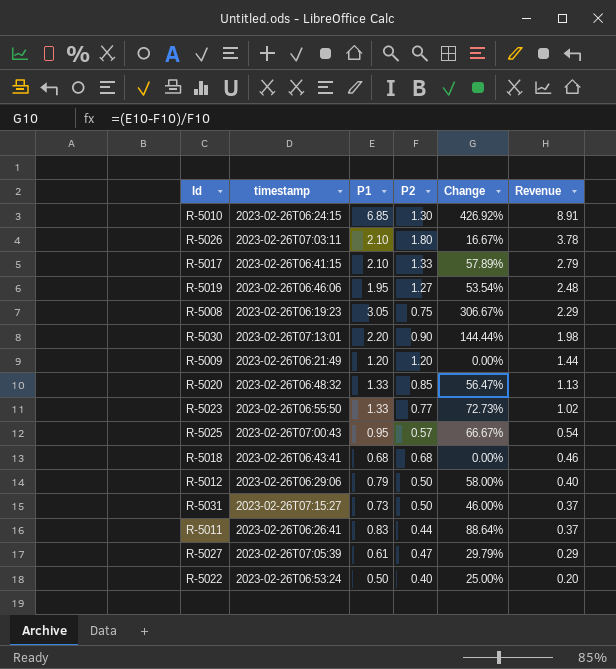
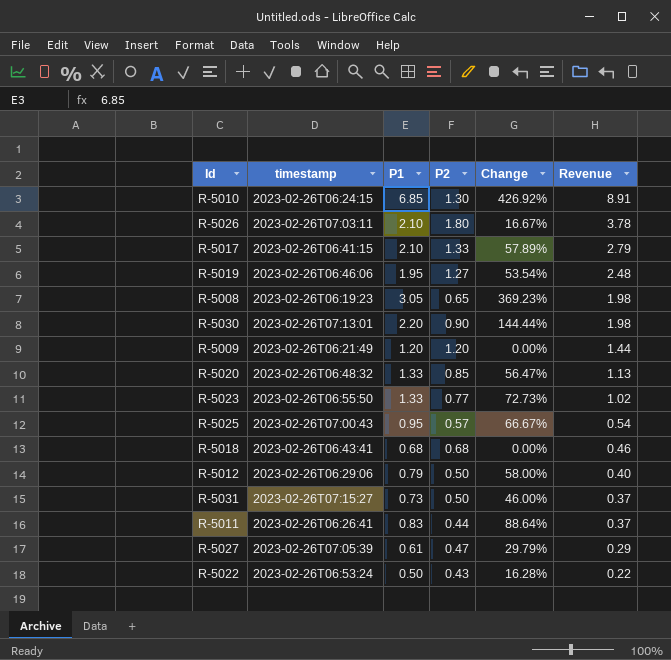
R-5008 | P2: 0.75 -> 0.65
R-5008 | Change: 306.67% -> 369.23%
R-5008 | Revenue: 2.29 -> 1.98
R-5022 | P2: 0.40 -> 0.43
R-5022 | Change: 25.00% -> 16.28%
R-5022 | Revenue: 0.20 -> 0.22

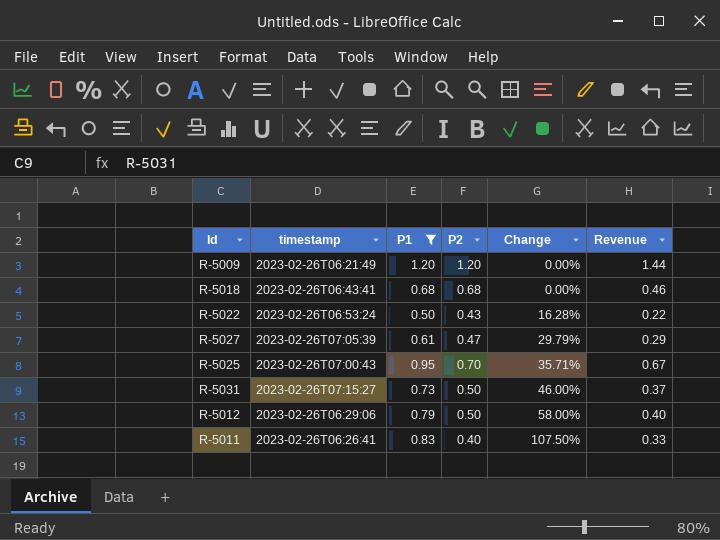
filter: none -> P1 <= 1.20
row order: Revenue descending -> Change ascending
R-5025 | P2: 0.57 -> 0.70
R-5025 | Change: 66.67% -> 35.71%
R-5025 | Revenue: 0.54 -> 0.67
R-5011 | P2: 0.44 -> 0.40
R-5011 | Change: 88.64% -> 107.50%
R-5011 | Revenue: 0.37 -> 0.33

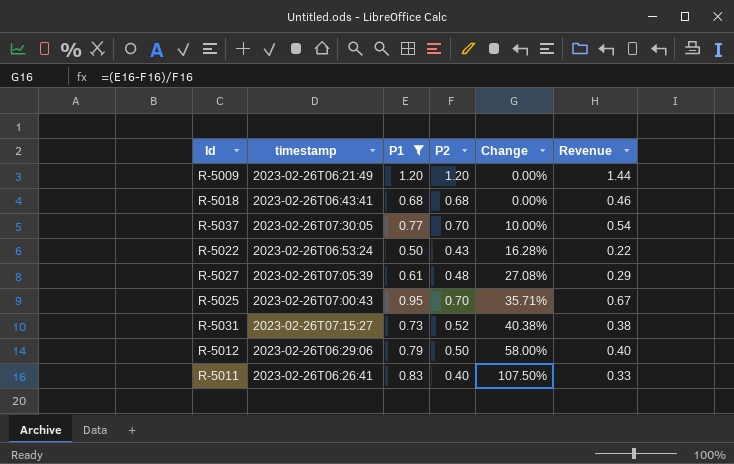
row R-5037: none -> 2023-02-26T07:30:05 | 0.77 | 0.70 | 10.00% | 0.54
R-5027 | P2: 0.47 -> 0.48
R-5027 | Change: 29.79% -> 27.08%
R-5031 | P2: 0.50 -> 0.52
R-5031 | Change: 46.00% -> 40.38%
R-5031 | Revenue: 0.37 -> 0.38

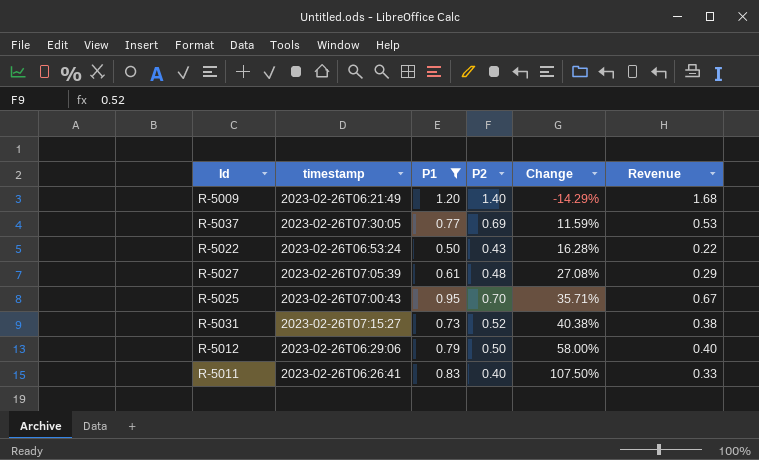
row R-5018: 2023-02-26T06:43:41 | 0.68 | 0.68 | 0.00% | 0.46 -> none
R-5009 | P2: 1.20 -> 1.40
R-5009 | Change: 0.00% -> -14.29%
R-5009 | Revenue: 1.44 -> 1.68
R-5037 | P2: 0.70 -> 0.69
R-5037 | Change: 10.00% -> 11.59%
R-5037 | Revenue: 0.54 -> 0.53

